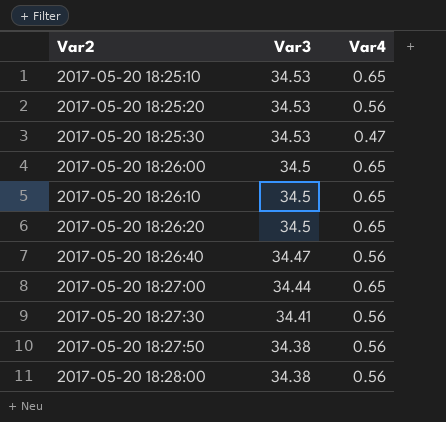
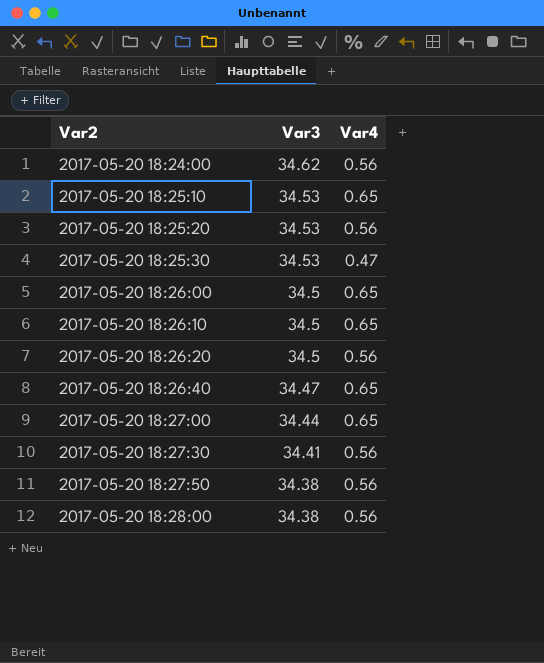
row 2017-05-20 18:24:00: none -> 34.62 | 0.56
2017-05-20 18:26:20 | Var4: 0.65 -> 0.56
2017-05-20 18:26:40 | Var4: 0.56 -> 0.65

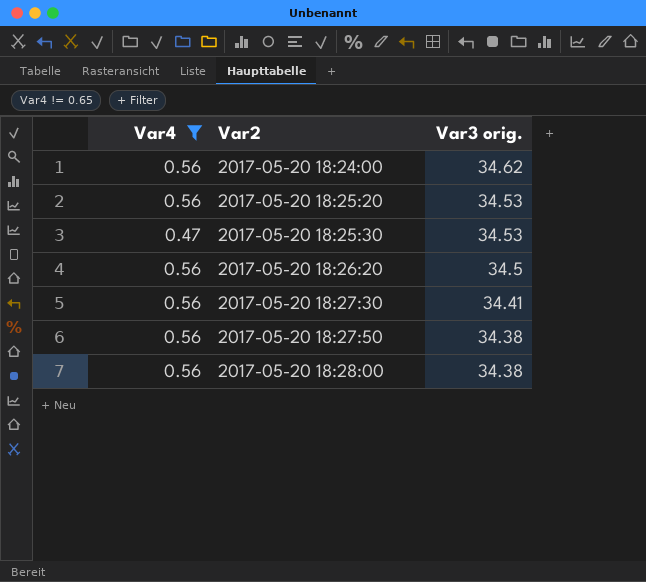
filter: none -> Var4 != 0.65
column Var4 | position: 3 -> 1
column name: Var3 -> Var3 orig.

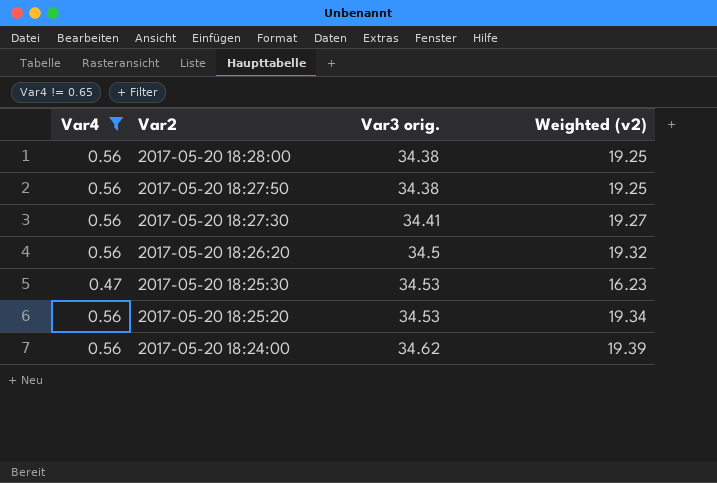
row order: Var2 ascending -> Var2 descending
column Weighted (v2) | formula: none -> [Var4] * [Var3 orig.]

